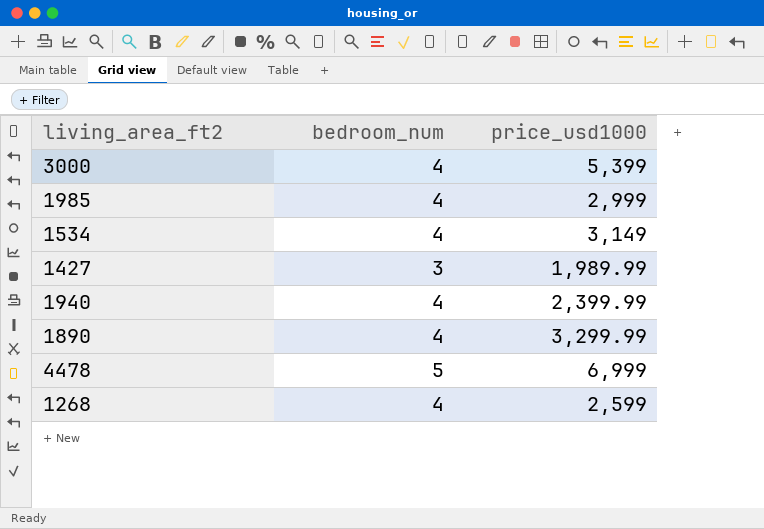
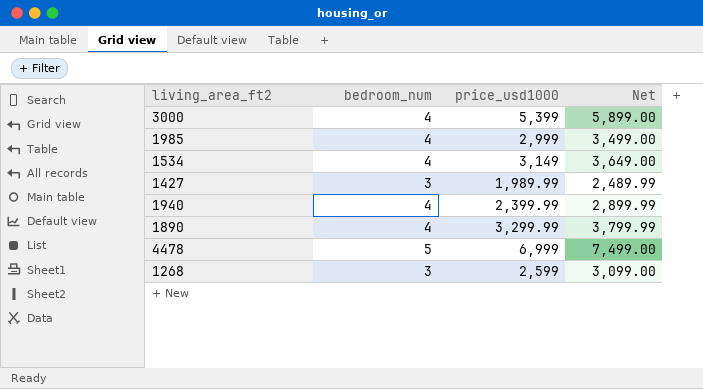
column Net | formula: none -> [price_usd1000] + 500
1268 | bedroom_num: 4 -> 3

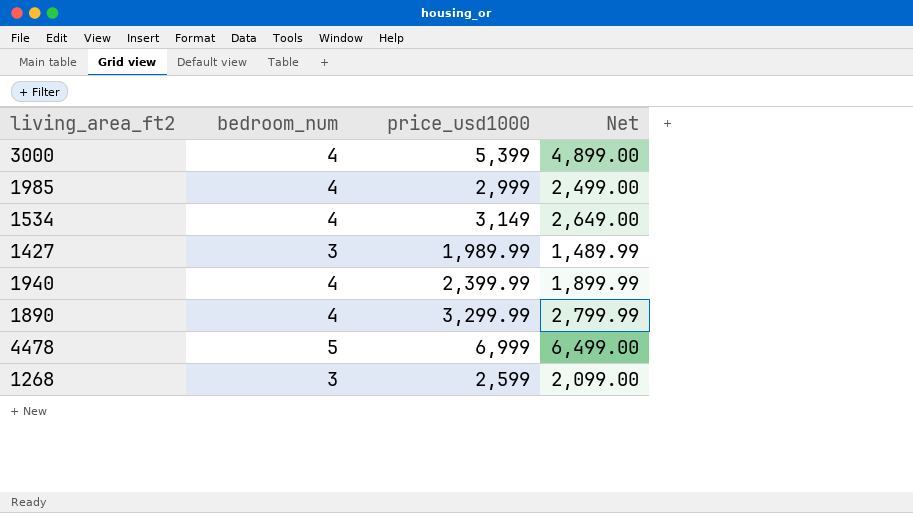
column Net | formula: [price_usd1000] + 500 -> [price_usd1000] - 500

